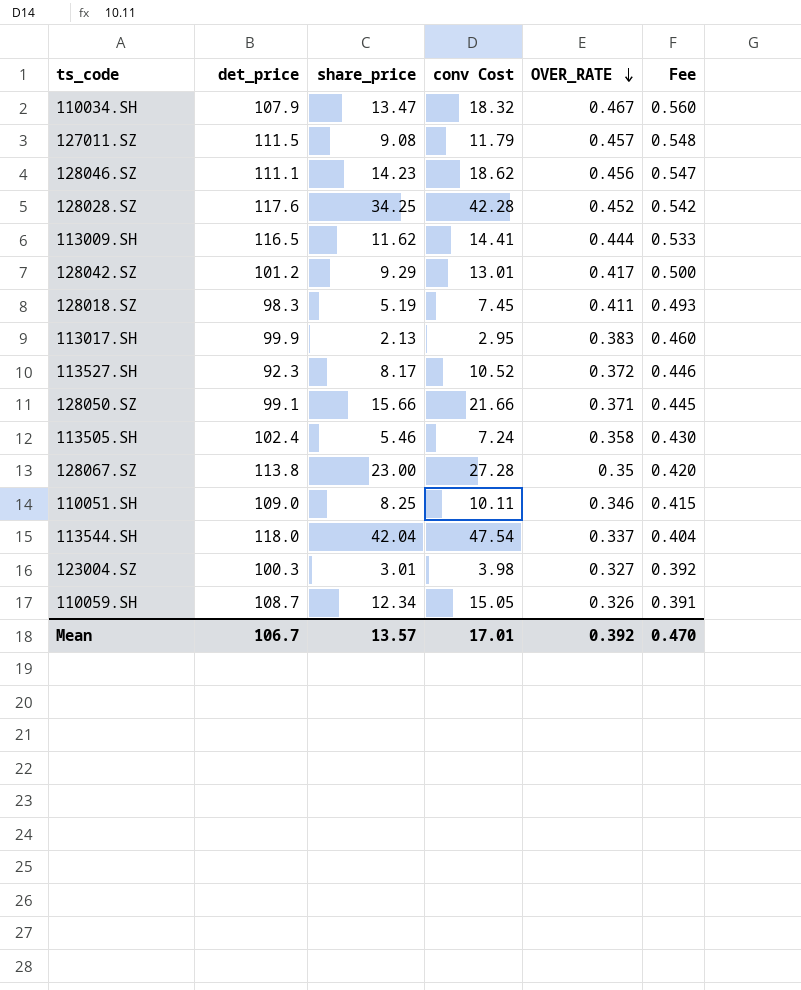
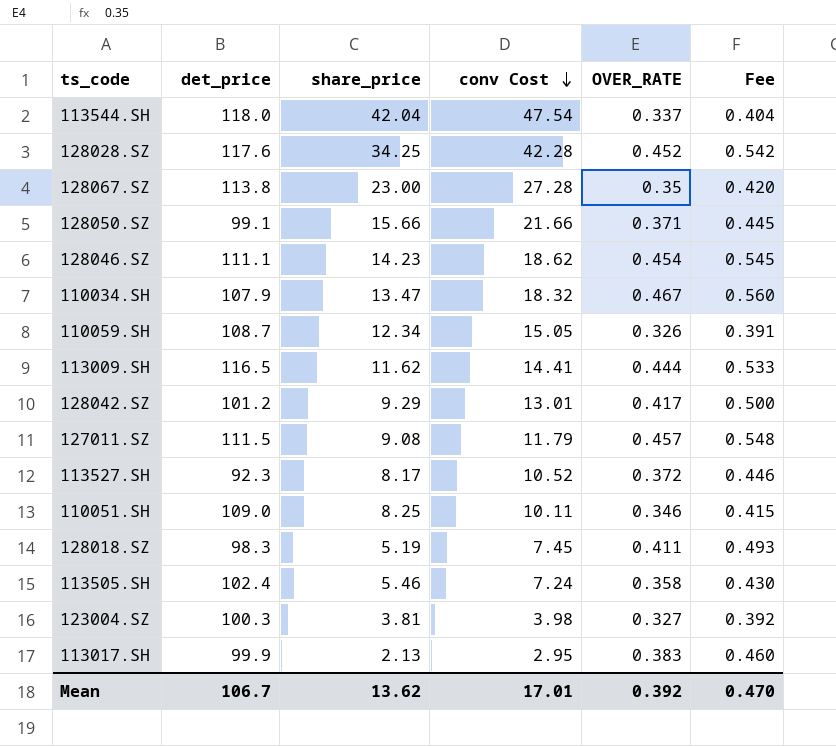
row order: OVER_RATE descending -> conv Cost descending
128046.SZ | OVER_RATE: 0.456 -> 0.454
128046.SZ | Fee: 0.547 -> 0.545
123004.SZ | share_price: 3.01 -> 3.81
Mean | share_price: 13.57 -> 13.62

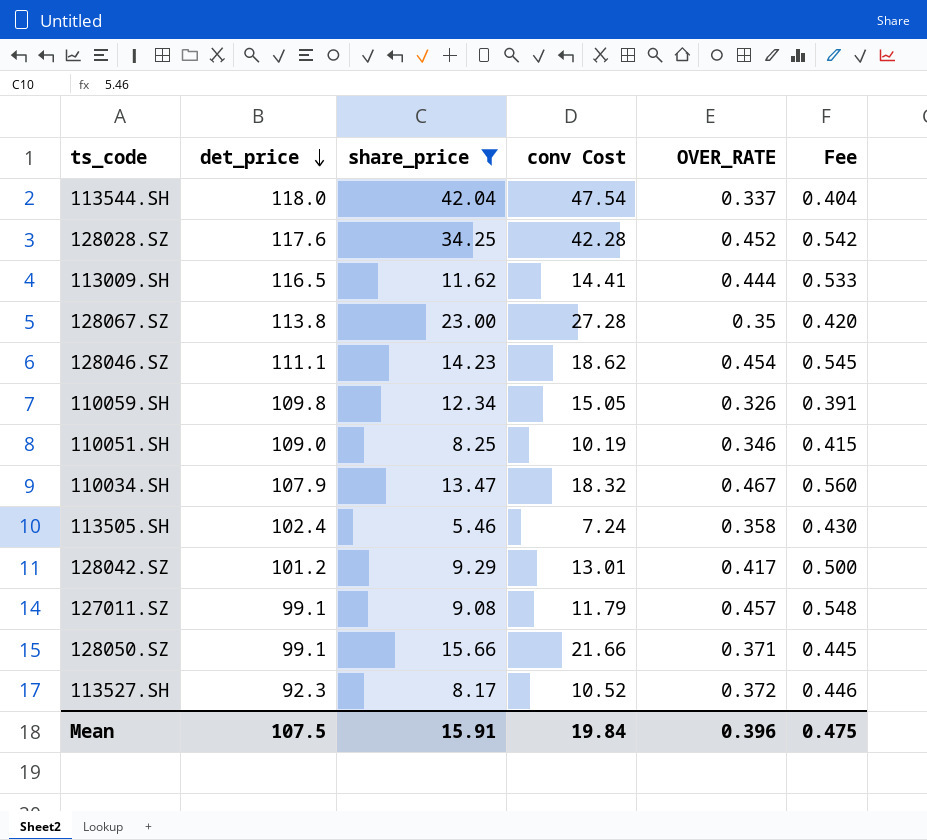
filter: none -> share_price >= 5.46
row order: conv Cost descending -> det_price descending
110059.SH | det_price: 108.7 -> 109.8
110051.SH | conv Cost: 10.11 -> 10.19
127011.SZ | det_price: 111.5 -> 99.1
Mean | det_price: 106.7 -> 107.5
Mean | share_price: 13.62 -> 15.91
Mean | conv Cost: 17.01 -> 19.84
Mean | OVER_RATE: 0.392 -> 0.396
Mean | Fee: 0.470 -> 0.475

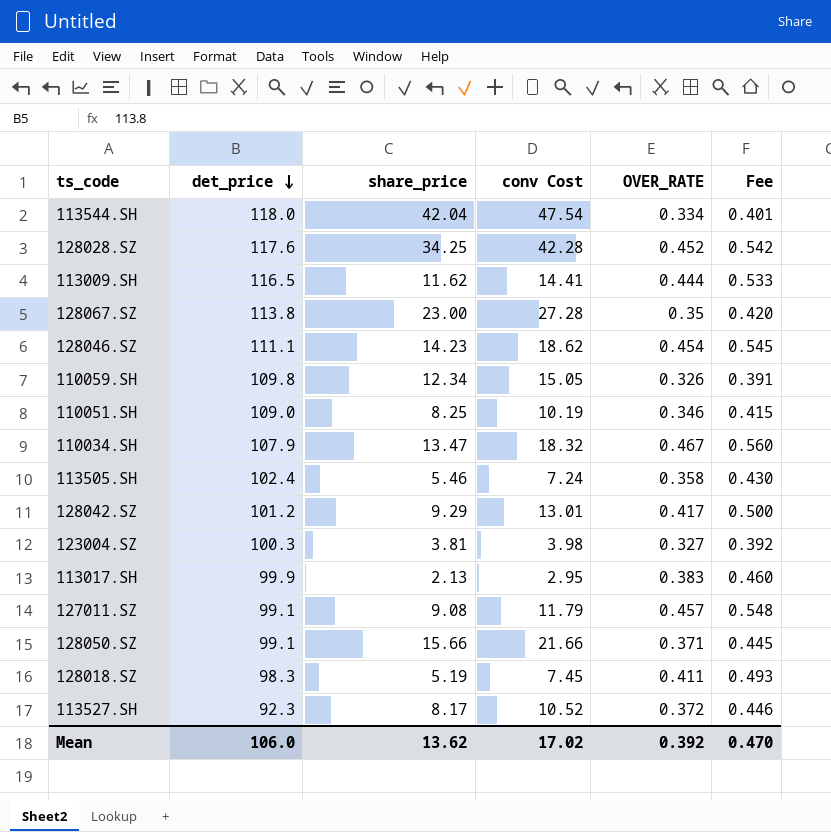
filter: share_price >= 5.46 -> none
113544.SH | OVER_RATE: 0.337 -> 0.334
113544.SH | Fee: 0.404 -> 0.401
Mean | det_price: 107.5 -> 106.0
Mean | share_price: 15.91 -> 13.62
Mean | conv Cost: 19.84 -> 17.02
Mean | OVER_RATE: 0.396 -> 0.392
Mean | Fee: 0.475 -> 0.470

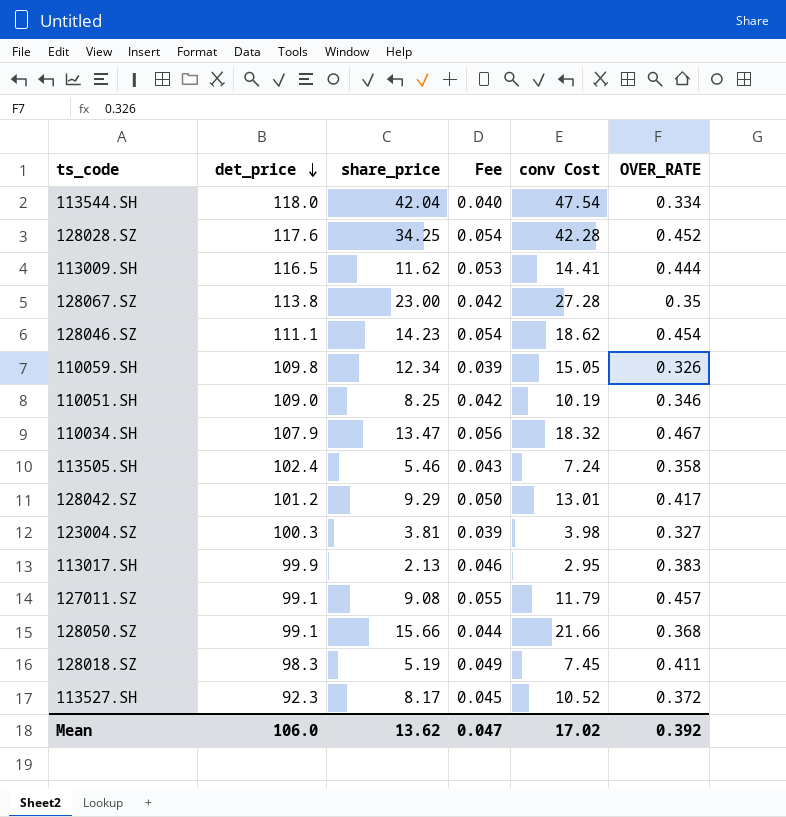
column Fee | formula: [OVER_RATE] * 1.2 -> [OVER_RATE] * 0.12
column Fee | position: 6 -> 4
128050.SZ | OVER_RATE: 0.371 -> 0.368
Mean | Fee: 0.470 -> 0.047

